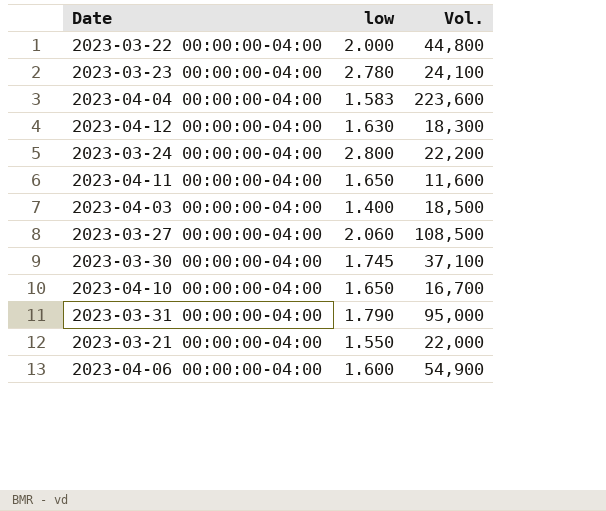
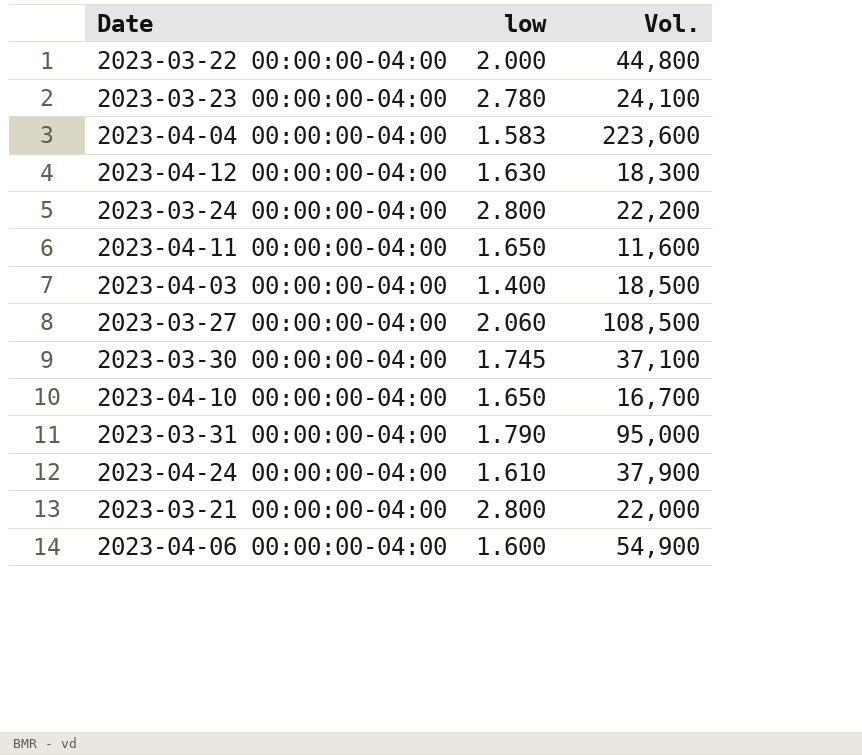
row 2023-04-24 00:00:00-04:00: none -> 1.610 | 37,900
2023-03-21 00:00:00-04:00 | low: 1.550 -> 2.800

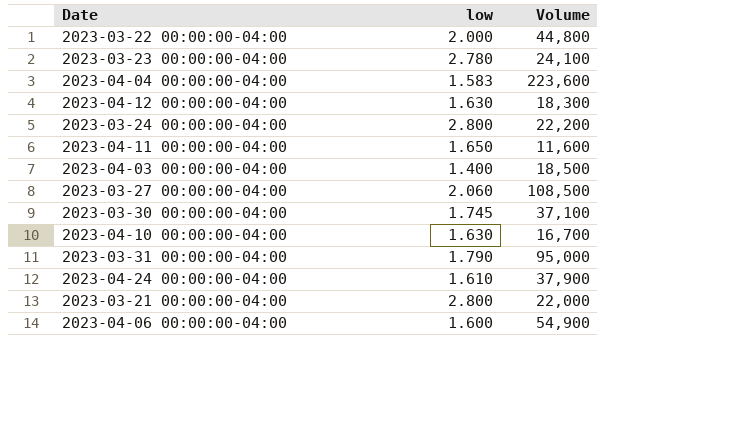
column name: Vol. -> Volume
2023-04-10 00:00:00-04:00 | low: 1.650 -> 1.630

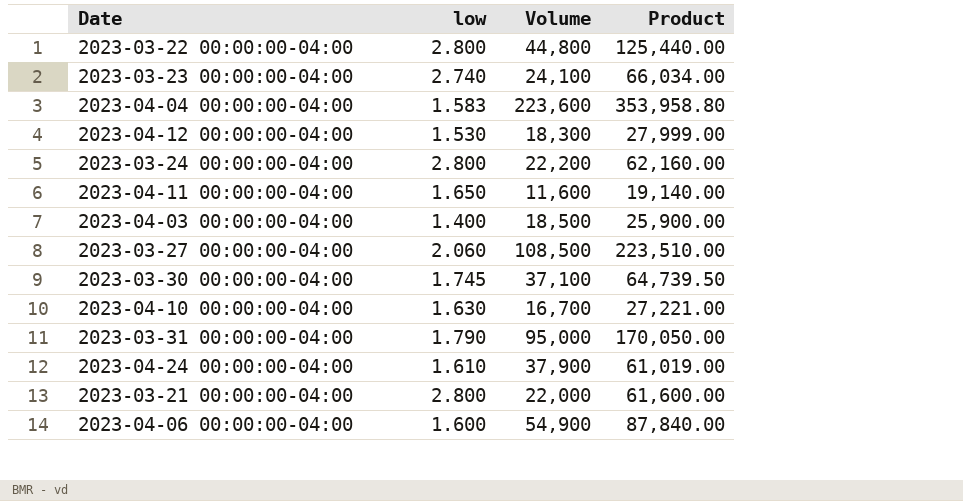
column Product | formula: none -> [low] * [Volume]
2023-03-22 00:00:00-04:00 | low: 2.000 -> 2.800
2023-03-23 00:00:00-04:00 | low: 2.780 -> 2.740
2023-04-12 00:00:00-04:00 | low: 1.630 -> 1.530

